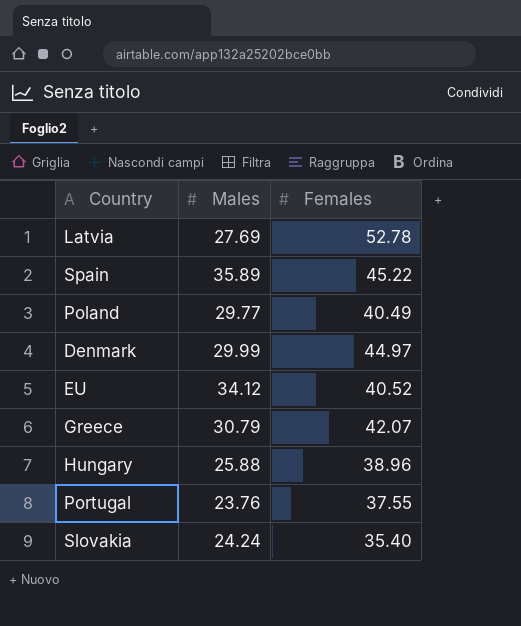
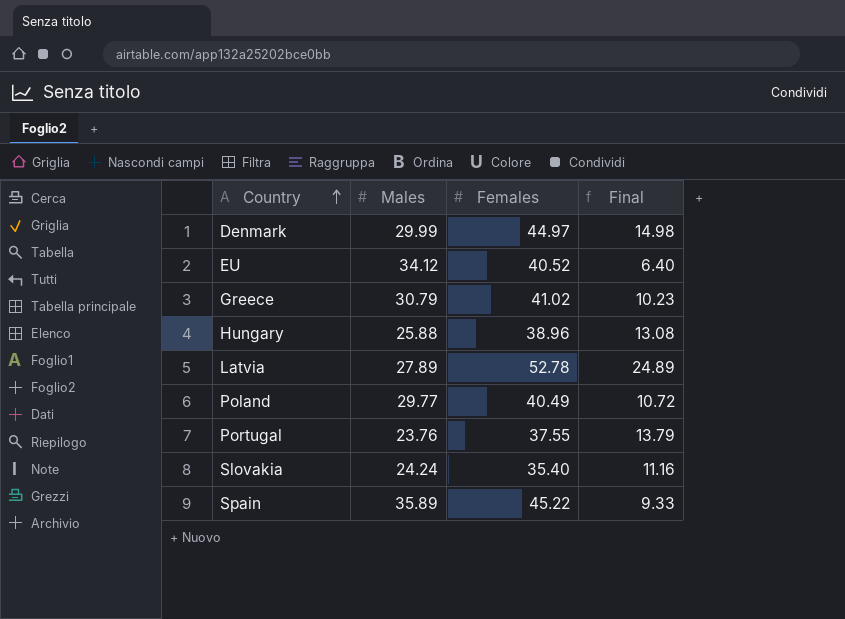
row order: none -> Country ascending
column Final | formula: none -> [Females] - [Males]
Greece | Females: 42.07 -> 41.02
Latvia | Males: 27.69 -> 27.89

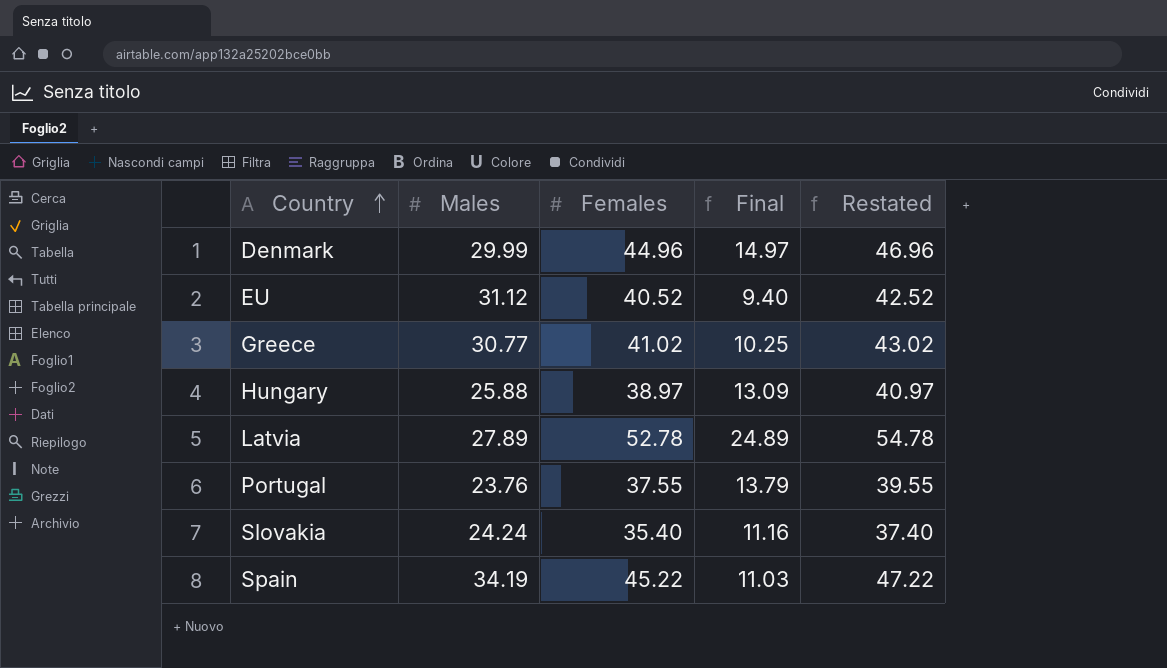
column Restated | formula: none -> [Females] + 2
row Poland: 29.77 | 40.49 | 10.72 -> none
Denmark | Females: 44.97 -> 44.96
Denmark | Final: 14.98 -> 14.97
EU | Males: 34.12 -> 31.12
EU | Final: 6.40 -> 9.40
Greece | Males: 30.79 -> 30.77
Greece | Final: 10.23 -> 10.25
Hungary | Females: 38.96 -> 38.97
Hungary | Final: 13.08 -> 13.09
Spain | Males: 35.89 -> 34.19
Spain | Final: 9.33 -> 11.03

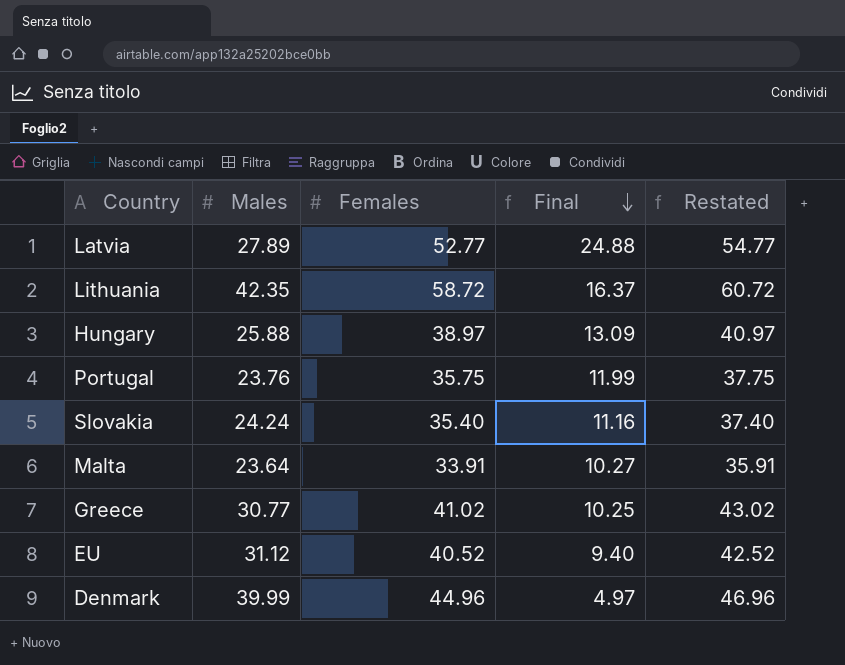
row order: Country ascending -> Final descending
row Spain: 34.19 | 45.22 | 11.03 | 47.22 -> none
Latvia | Females: 52.78 -> 52.77
Latvia | Final: 24.89 -> 24.88
Latvia | Restated: 54.78 -> 54.77
row Lithuania: none -> 42.35 | 58.72 | 16.37 | 60.72
Portugal | Females: 37.55 -> 35.75
Portugal | Final: 13.79 -> 11.99
Portugal | Restated: 39.55 -> 37.75
row Malta: none -> 23.64 | 33.91 | 10.27 | 35.91
Denmark | Males: 29.99 -> 39.99
Denmark | Final: 14.97 -> 4.97

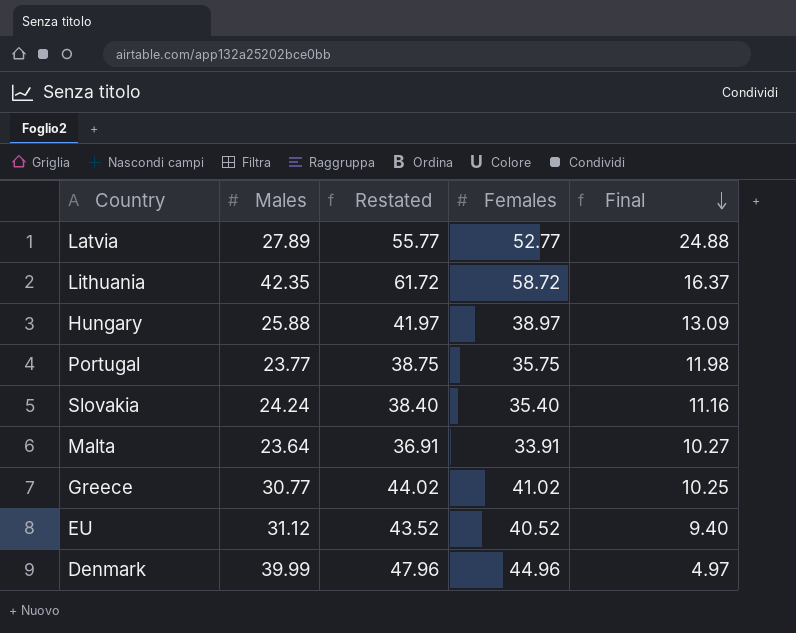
column Restated | formula: [Females] + 2 -> [Females] + 3
column Restated | position: 5 -> 3
Portugal | Males: 23.76 -> 23.77
Portugal | Final: 11.99 -> 11.98

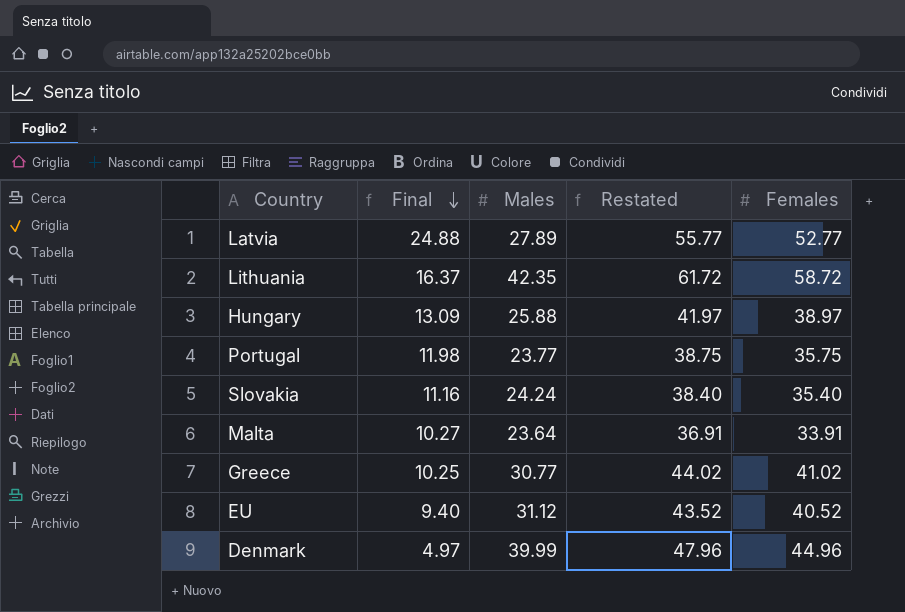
column Final | position: 5 -> 2

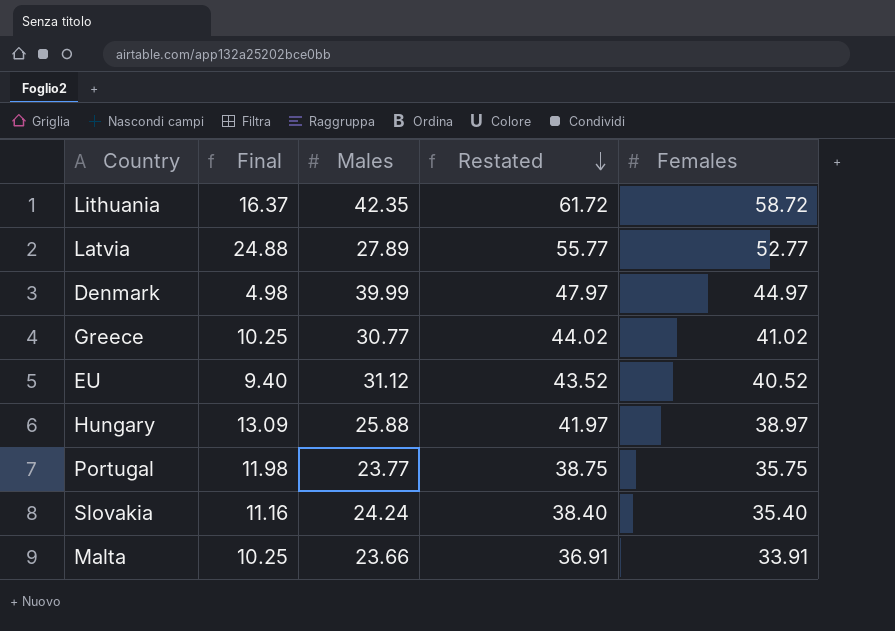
row order: Final descending -> Restated descending
Denmark | Final: 4.97 -> 4.98
Denmark | Restated: 47.96 -> 47.97
Denmark | Females: 44.96 -> 44.97
Malta | Final: 10.27 -> 10.25
Malta | Males: 23.64 -> 23.66

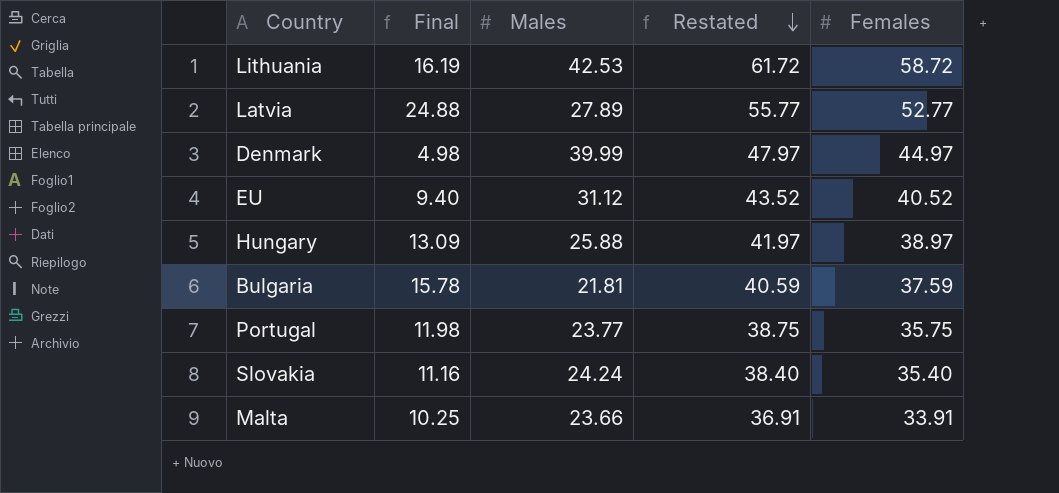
row Greece: 10.25 | 30.77 | 44.02 | 41.02 -> none
Lithuania | Final: 16.37 -> 16.19
Lithuania | Males: 42.35 -> 42.53
row Bulgaria: none -> 15.78 | 21.81 | 40.59 | 37.59

